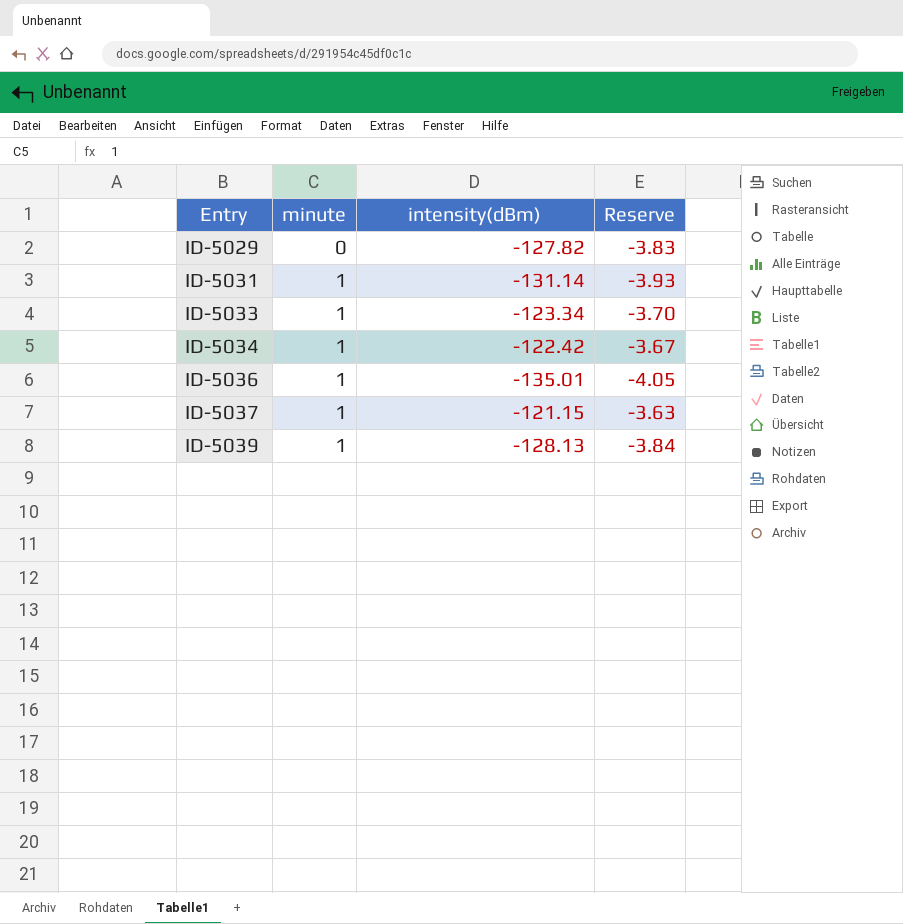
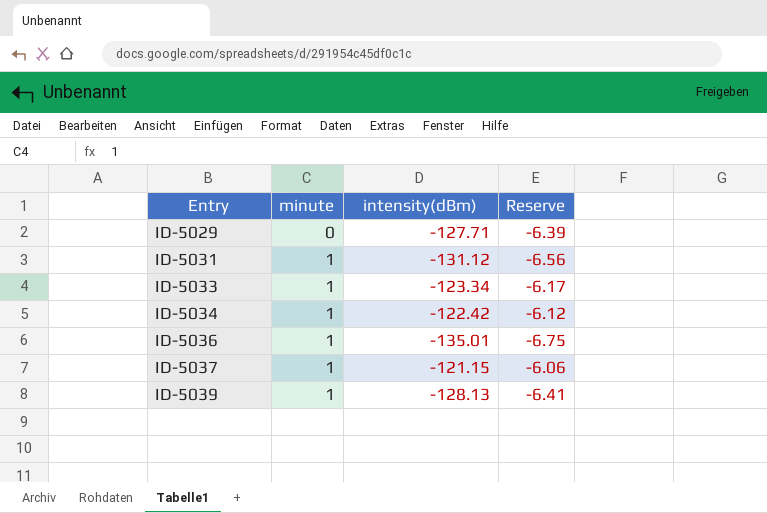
column Reserve | formula: [intensity(dBm)] * 0.03 -> [intensity(dBm)] * 0.05
ID-5029 | intensity(dBm): -127.82 -> -127.71
ID-5031 | intensity(dBm): -131.14 -> -131.12

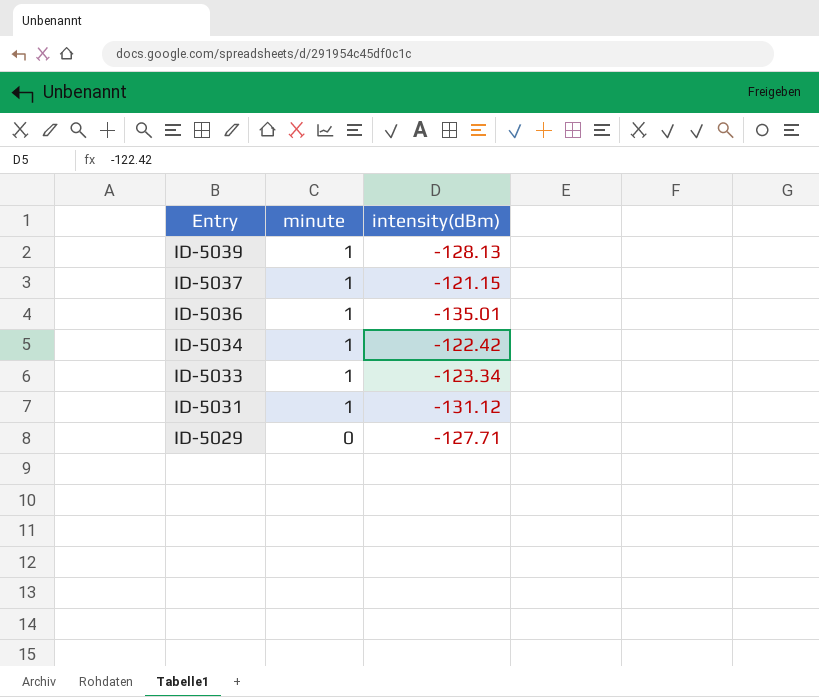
row order: Entry ascending -> Entry descending
column Reserve | formula: [intensity(dBm)] * 0.05 -> none

